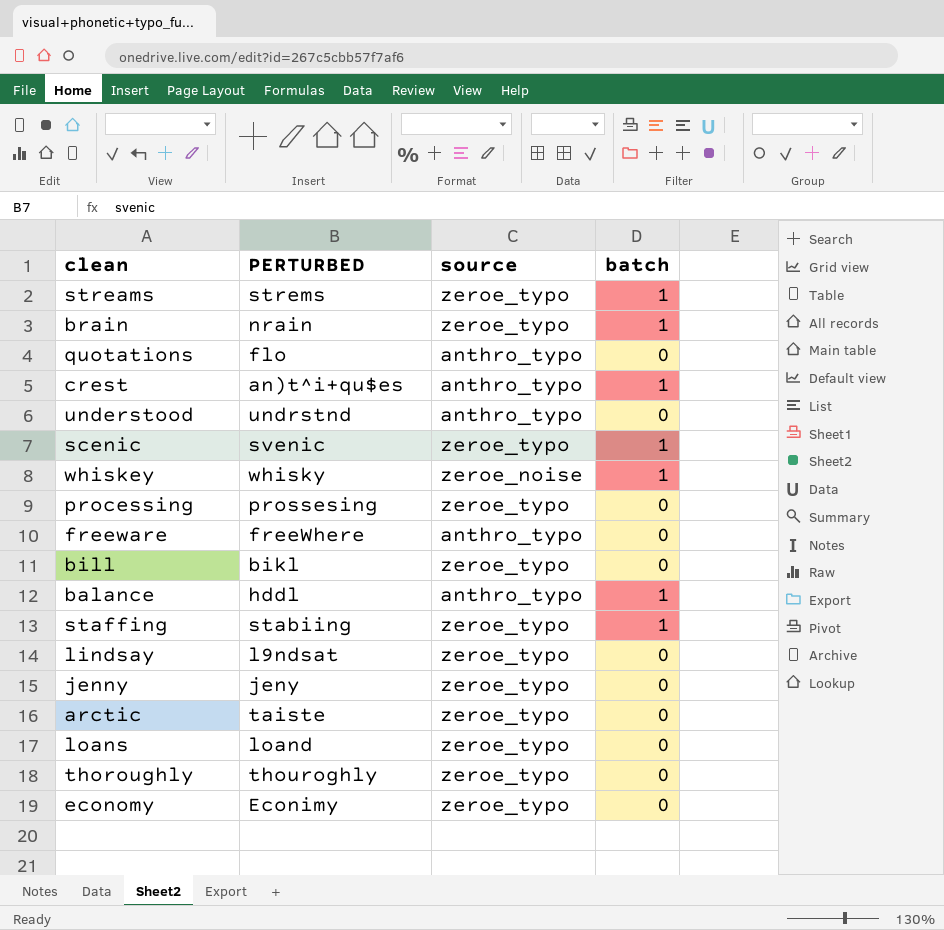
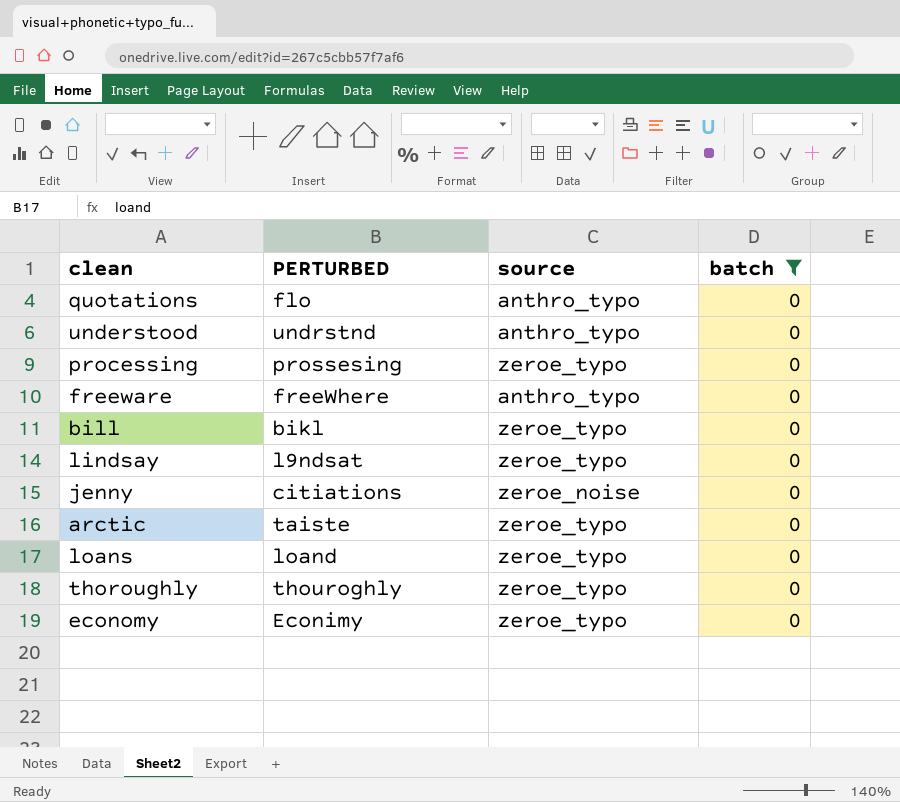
filter: none -> batch = 0
jenny | PERTURBED: jeny -> citiations
jenny | source: zeroe_typo -> zeroe_noise

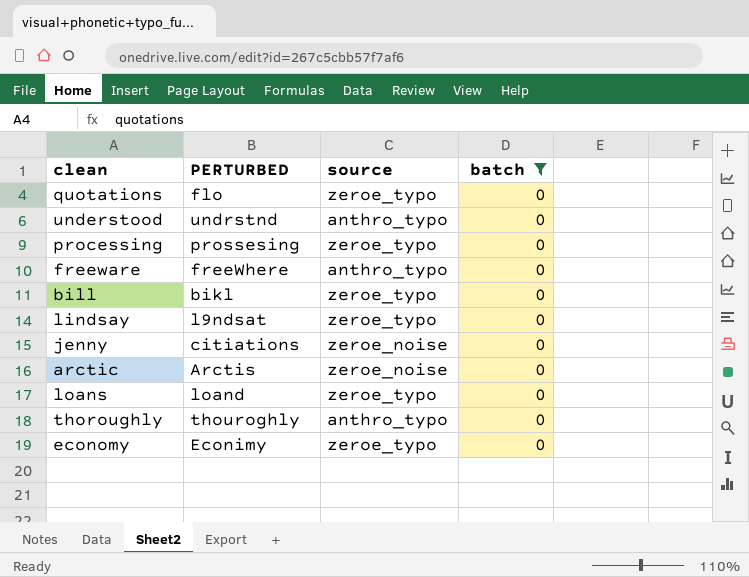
quotations | source: anthro_typo -> zeroe_typo
arctic | PERTURBED: taiste -> Arctis
arctic | source: zeroe_typo -> zeroe_noise
thoroughly | source: zeroe_typo -> anthro_typo

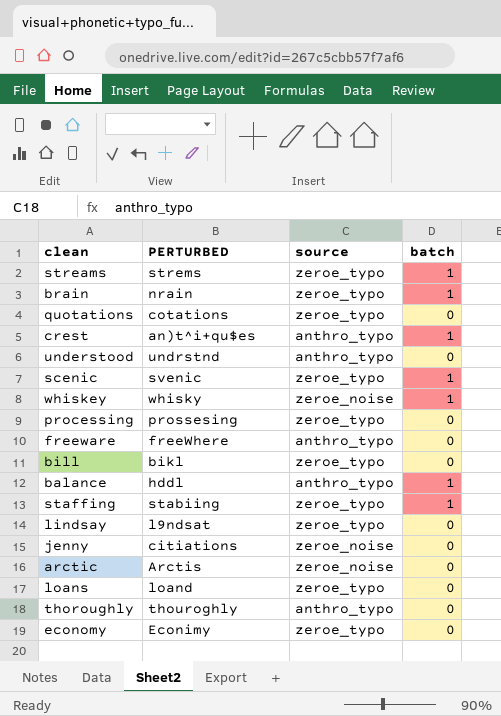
filter: batch = 0 -> none
quotations | PERTURBED: flo -> cotations

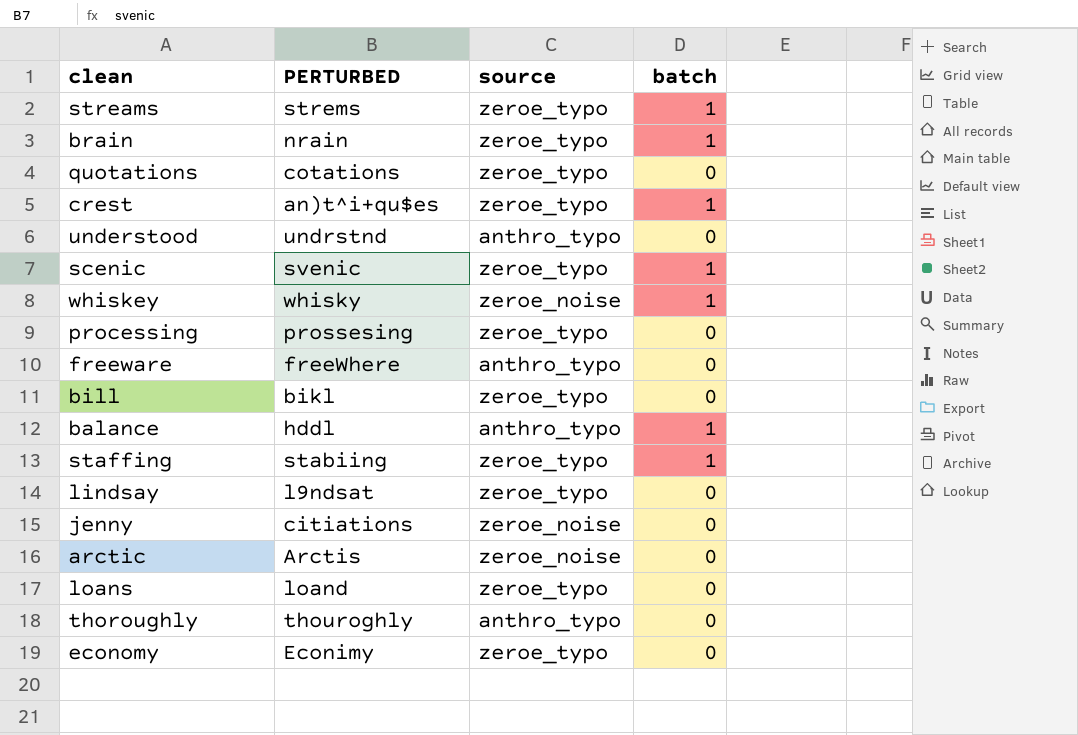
crest | source: anthro_typo -> zeroe_typo

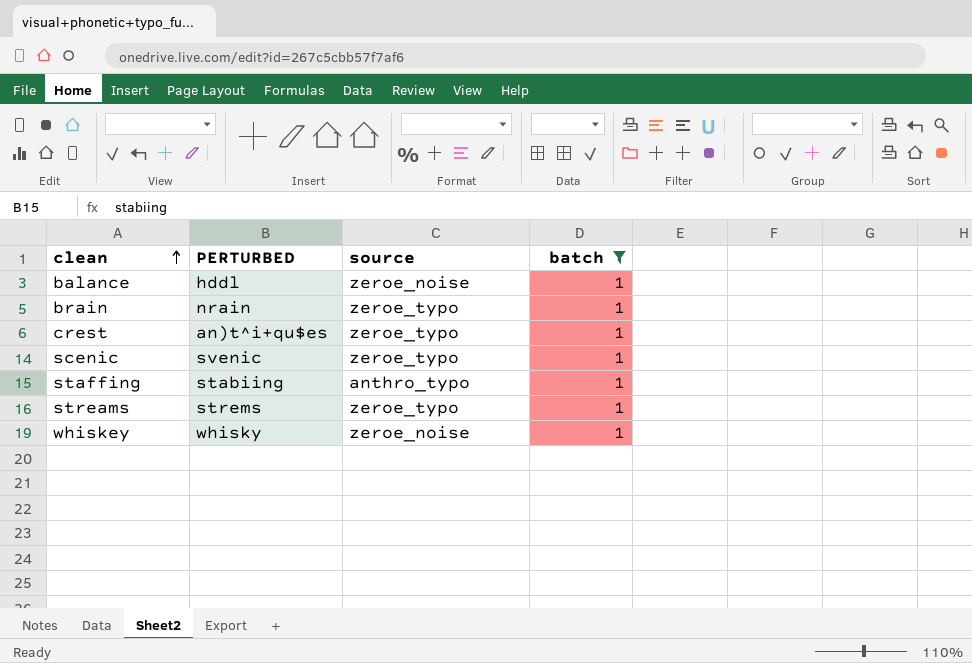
filter: none -> batch = 1
row order: none -> clean ascending
balance | source: anthro_typo -> zeroe_noise
staffing | source: zeroe_typo -> anthro_typo

